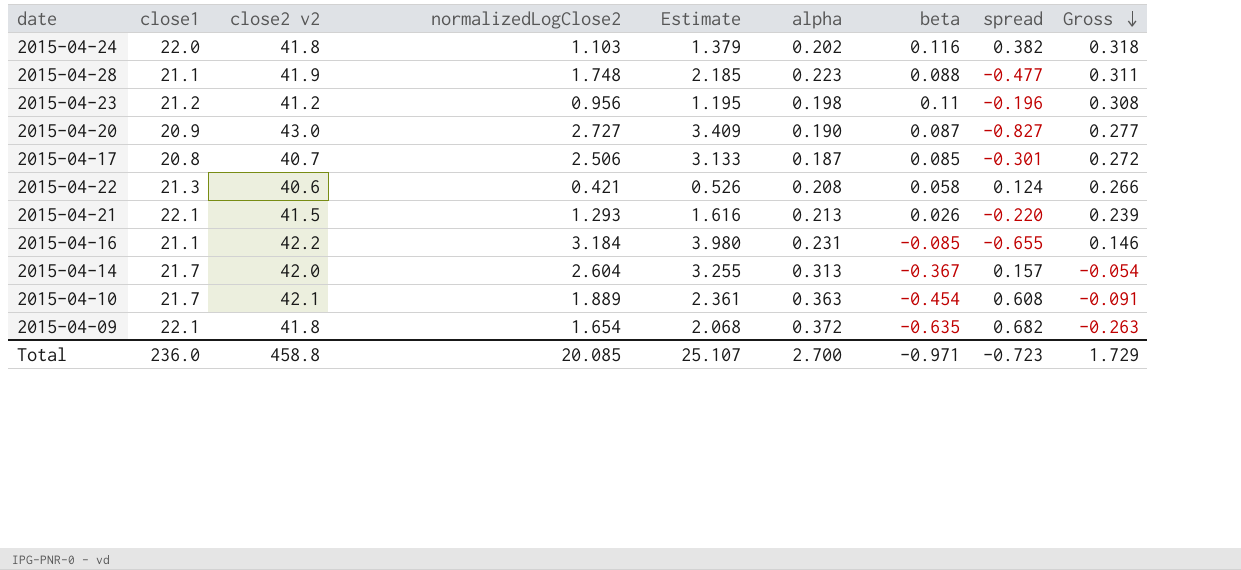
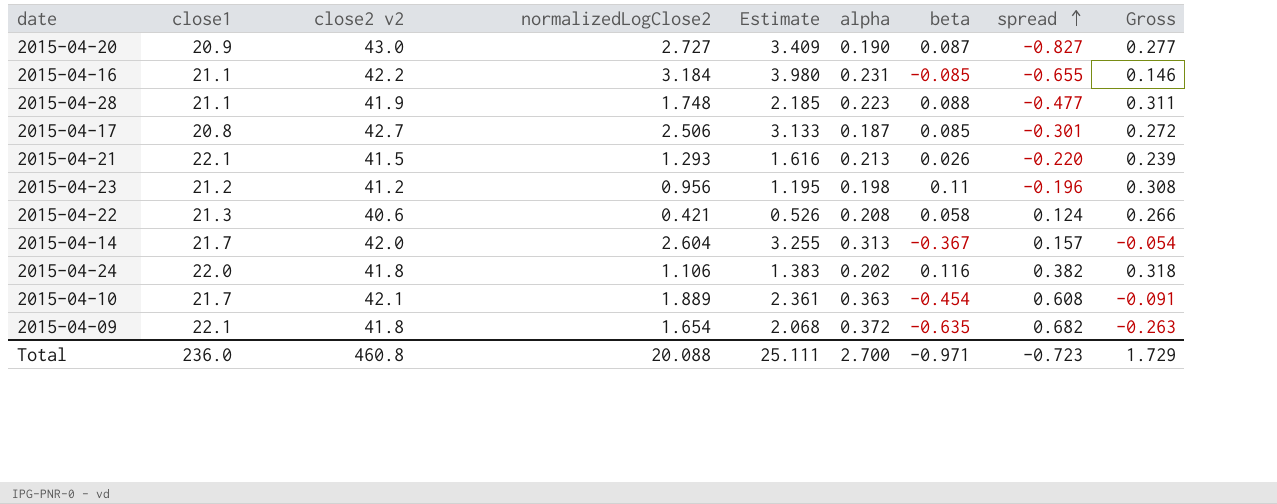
row order: Gross descending -> spread ascending
2015-04-17 | close2 v2: 40.7 -> 42.7
2015-04-24 | normalizedLogClose2: 1.103 -> 1.106
2015-04-24 | Estimate: 1.379 -> 1.383
Total | close2 v2: 458.8 -> 460.8
Total | normalizedLogClose2: 20.085 -> 20.088
Total | Estimate: 25.107 -> 25.111

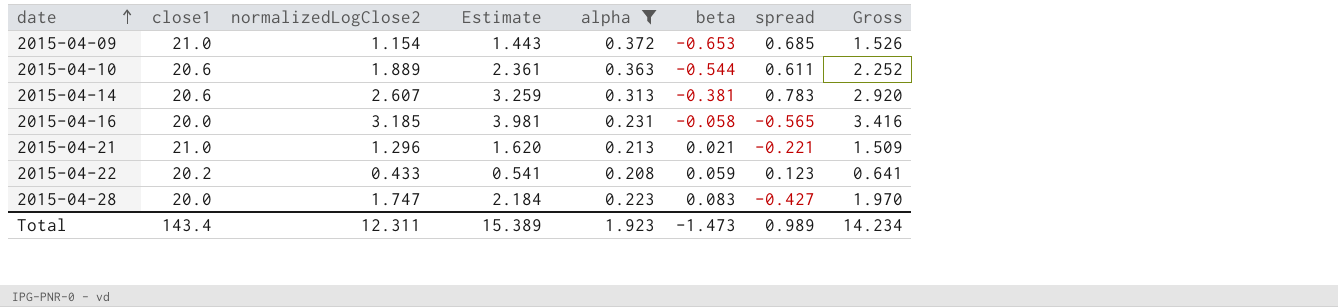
filter: none -> alpha >= 0.208
row order: spread ascending -> date ascending
column close2 v2 | position: 3 -> none
column Gross | formula: [alpha] + [beta] -> [normalizedLogClose2] + [alpha]
2015-04-09 | close1: 22.1 -> 21.0
2015-04-09 | normalizedLogClose2: 1.654 -> 1.154
2015-04-09 | Estimate: 2.068 -> 1.443
2015-04-09 | beta: -0.635 -> -0.653
2015-04-09 | spread: 0.682 -> 0.685
2015-04-10 | close1: 21.7 -> 20.6
2015-04-10 | beta: -0.454 -> -0.544
2015-04-10 | spread: 0.608 -> 0.611
2015-04-14 | close1: 21.7 -> 20.6
2015-04-14 | normalizedLogClose2: 2.604 -> 2.607
2015-04-14 | Estimate: 3.255 -> 3.259
2015-04-14 | beta: -0.367 -> -0.381
2015-04-14 | spread: 0.157 -> 0.783
2015-04-16 | close1: 21.1 -> 20.0
2015-04-16 | normalizedLogClose2: 3.184 -> 3.185
2015-04-16 | Estimate: 3.980 -> 3.981
2015-04-16 | beta: -0.085 -> -0.058
2015-04-16 | spread: -0.655 -> -0.565
2015-04-21 | close1: 22.1 -> 21.0
2015-04-21 | normalizedLogClose2: 1.293 -> 1.296
2015-04-21 | Estimate: 1.616 -> 1.620
2015-04-21 | beta: 0.026 -> 0.021
2015-04-21 | spread: -0.220 -> -0.221
2015-04-22 | close1: 21.3 -> 20.2
2015-04-22 | normalizedLogClose2: 0.421 -> 0.433
2015-04-22 | Estimate: 0.526 -> 0.541
2015-04-22 | beta: 0.058 -> 0.059
2015-04-22 | spread: 0.124 -> 0.123
2015-04-28 | close1: 21.1 -> 20.0
2015-04-28 | normalizedLogClose2: 1.748 -> 1.747
2015-04-28 | Estimate: 2.185 -> 2.184
2015-04-28 | beta: 0.088 -> 0.083
2015-04-28 | spread: -0.477 -> -0.427
Total | close1: 236.0 -> 143.4
Total | normalizedLogClose2: 20.088 -> 12.311
Total | Estimate: 25.111 -> 15.389
Total | alpha: 2.700 -> 1.923
Total | beta: -0.971 -> -1.473
Total | spread: -0.723 -> 0.989
Total | Gross: 1.729 -> 14.234

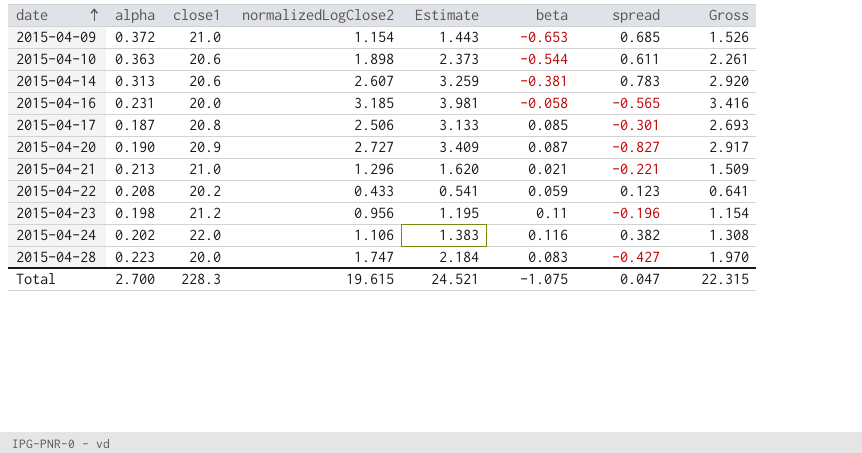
filter: alpha >= 0.208 -> none
column alpha | position: 5 -> 2
2015-04-10 | normalizedLogClose2: 1.889 -> 1.898
2015-04-10 | Estimate: 2.361 -> 2.373
2015-04-10 | Gross: 2.252 -> 2.261
Total | alpha: 1.923 -> 2.700
Total | close1: 143.4 -> 228.3
Total | normalizedLogClose2: 12.311 -> 19.615
Total | Estimate: 15.389 -> 24.521
Total | beta: -1.473 -> -1.075
Total | spread: 0.989 -> 0.047
Total | Gross: 14.234 -> 22.315

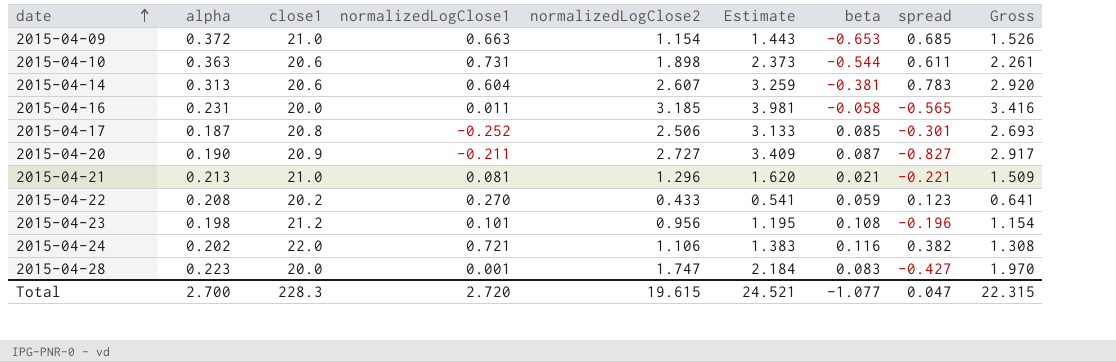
column normalizedLogClose1 | position: none -> 4
2015-04-23 | beta: 0.11 -> 0.108
Total | beta: -1.075 -> -1.077

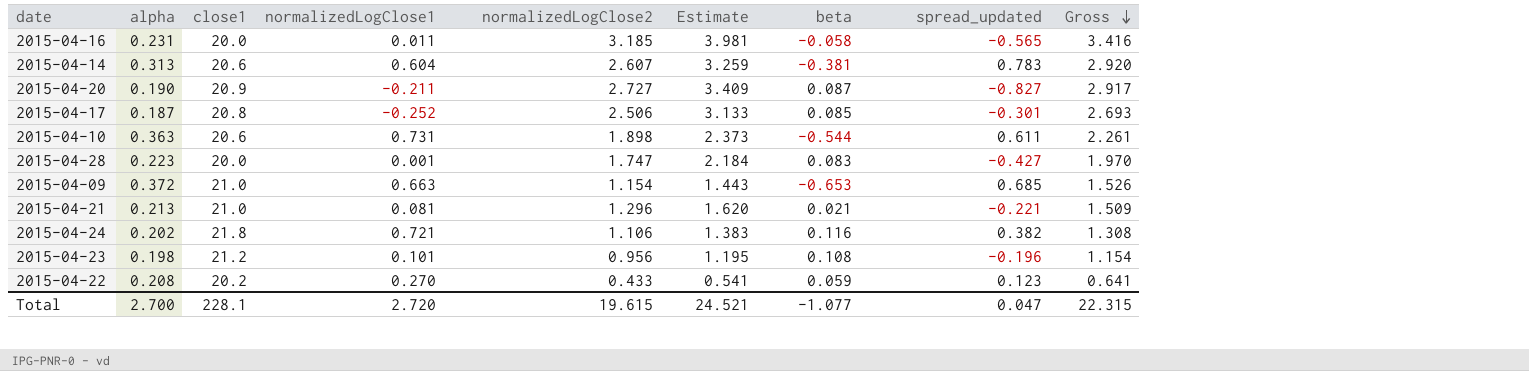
row order: date ascending -> Gross descending
column name: spread -> spread_updated
2015-04-24 | close1: 22.0 -> 21.8
Total | close1: 228.3 -> 228.1

